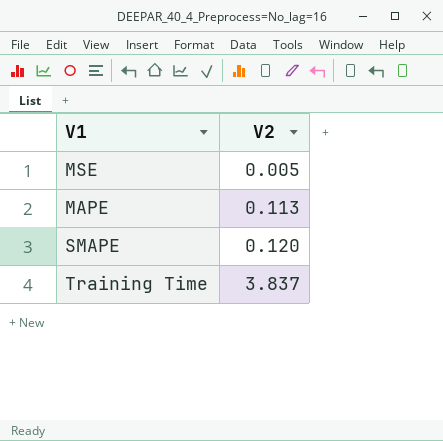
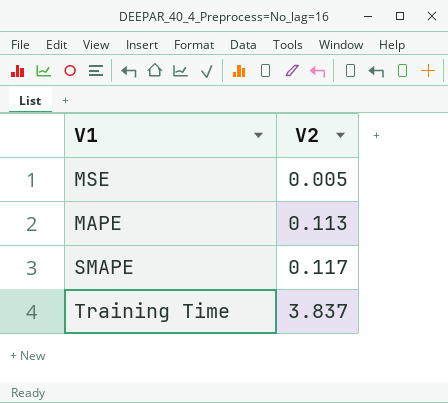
SMAPE | V2: 0.120 -> 0.117

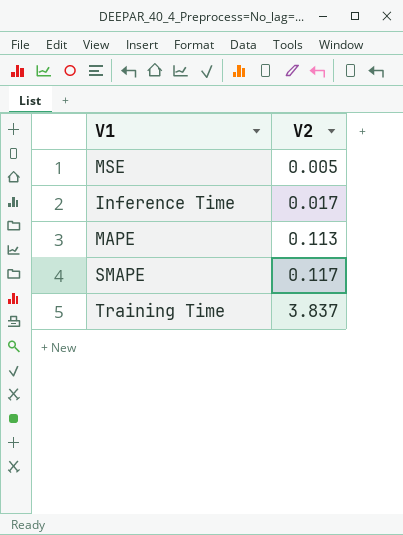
row Inference Time: none -> 0.017

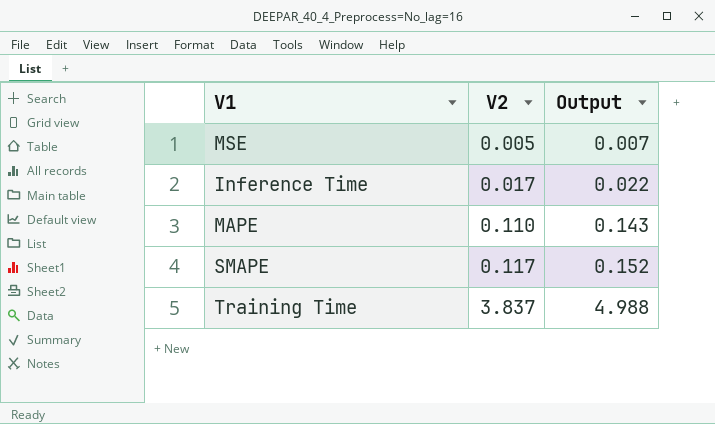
column Output | formula: none -> [V2] * 1.3
MAPE | V2: 0.113 -> 0.110

